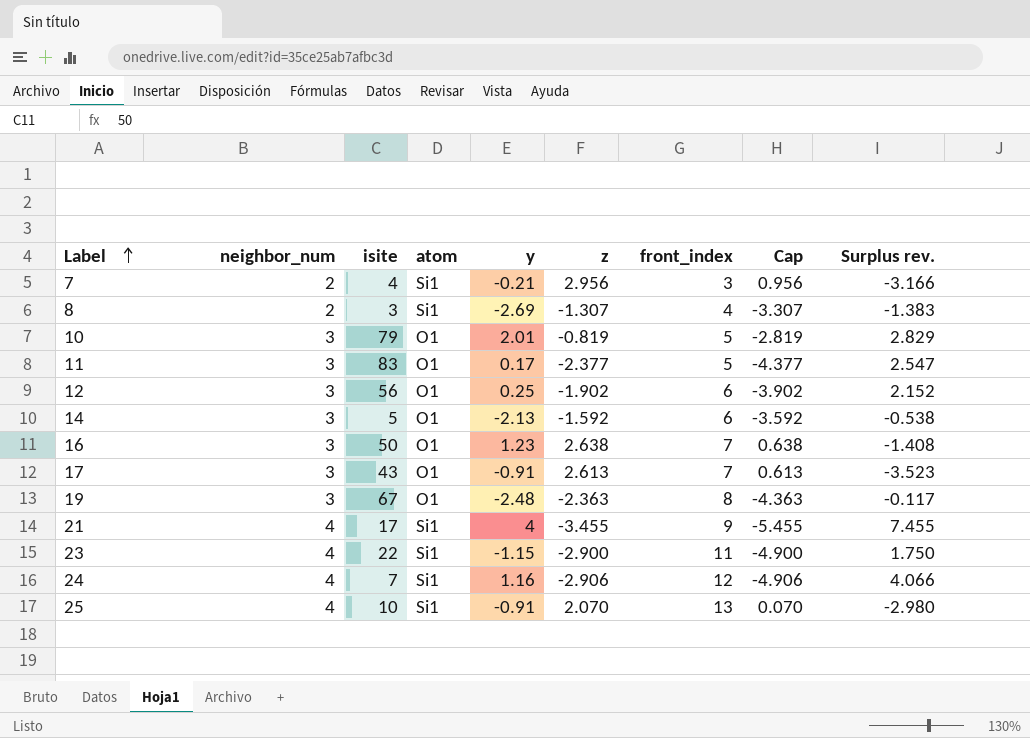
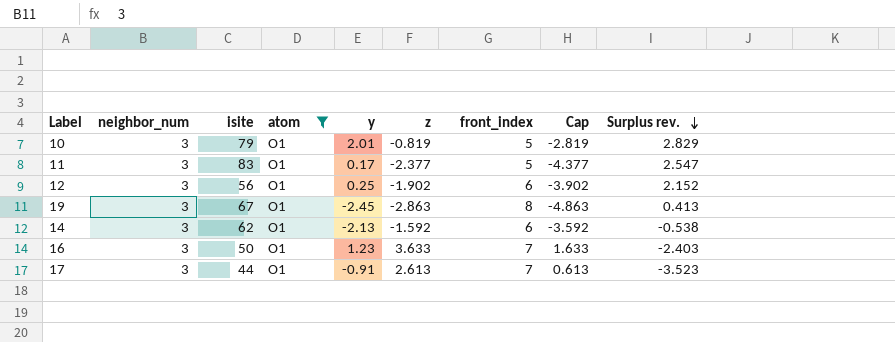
filter: none -> atom = O1
row order: Label ascending -> Surplus rev. descending
19 | y: -2.48 -> -2.45
19 | z: -2.363 -> -2.863
19 | Cap: -4.363 -> -4.863
19 | Surplus rev.: -0.117 -> 0.413
14 | isite: 5 -> 62
16 | z: 2.638 -> 3.633
16 | Cap: 0.638 -> 1.633
16 | Surplus rev.: -1.408 -> -2.403
17 | isite: 43 -> 44

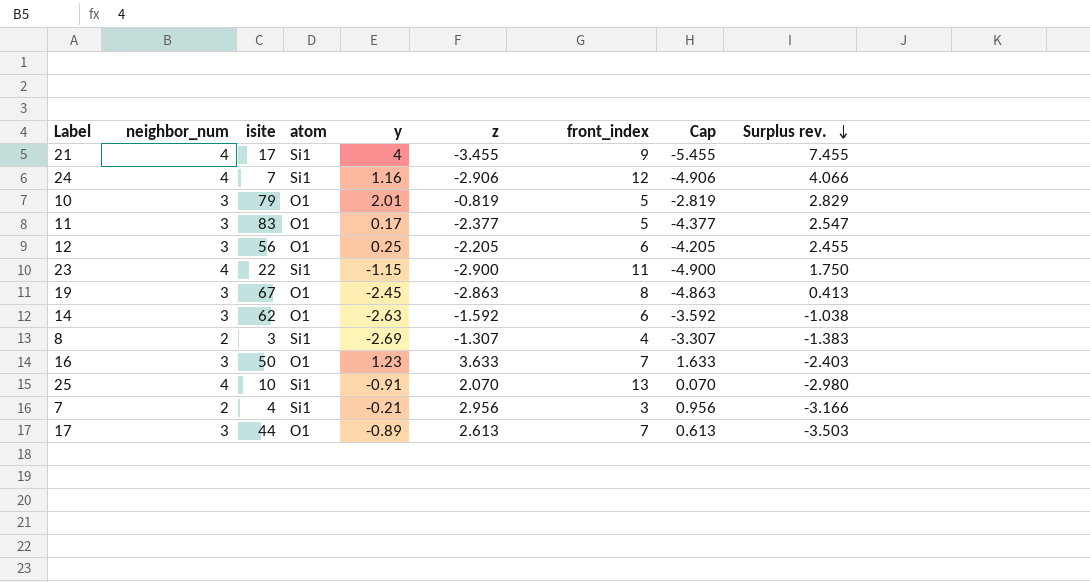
filter: atom = O1 -> none
12 | z: -1.902 -> -2.205
12 | Cap: -3.902 -> -4.205
12 | Surplus rev.: 2.152 -> 2.455
14 | y: -2.13 -> -2.63
14 | Surplus rev.: -0.538 -> -1.038
17 | y: -0.91 -> -0.89
17 | Surplus rev.: -3.523 -> -3.503

